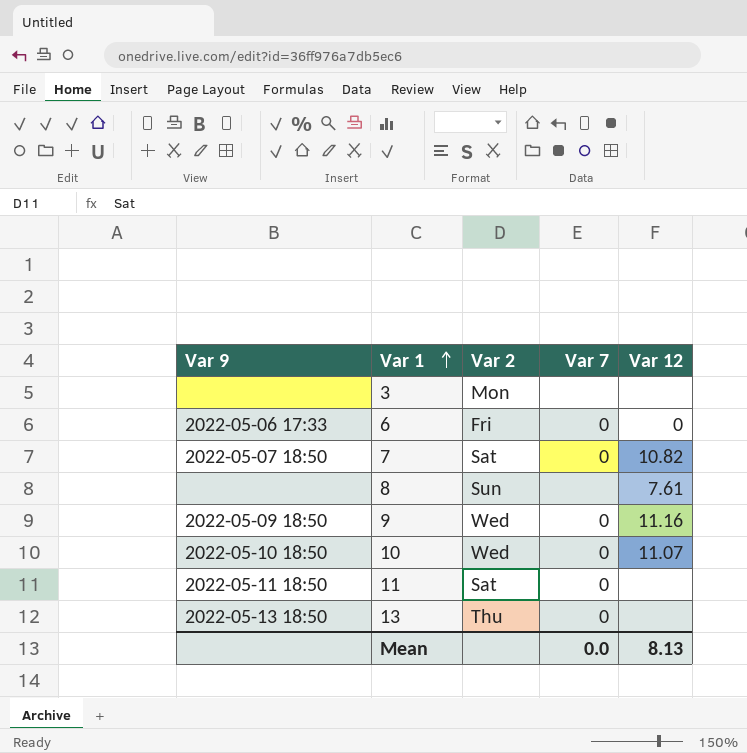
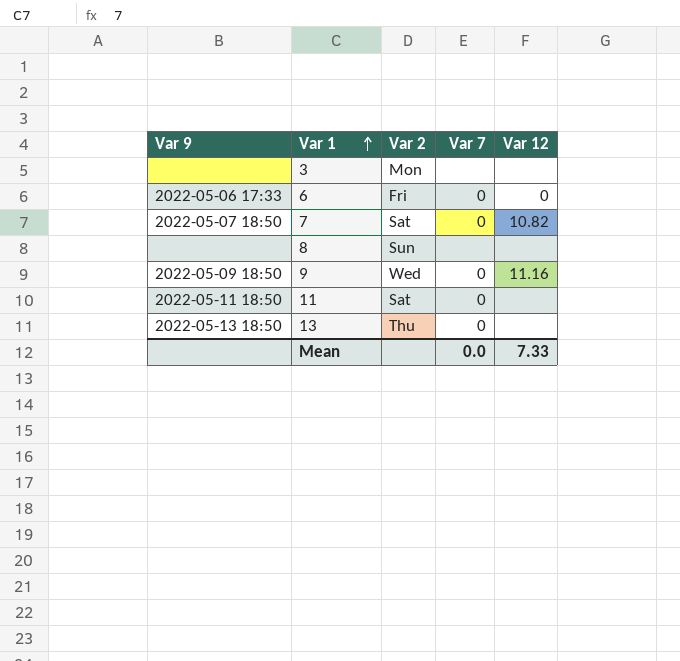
row 10: 2022-05-10 18:50 | Wed | 0 | 11.07 -> none
8 | Var 12: 7.61 -> none
Mean | Var 12: 8.13 -> 7.33

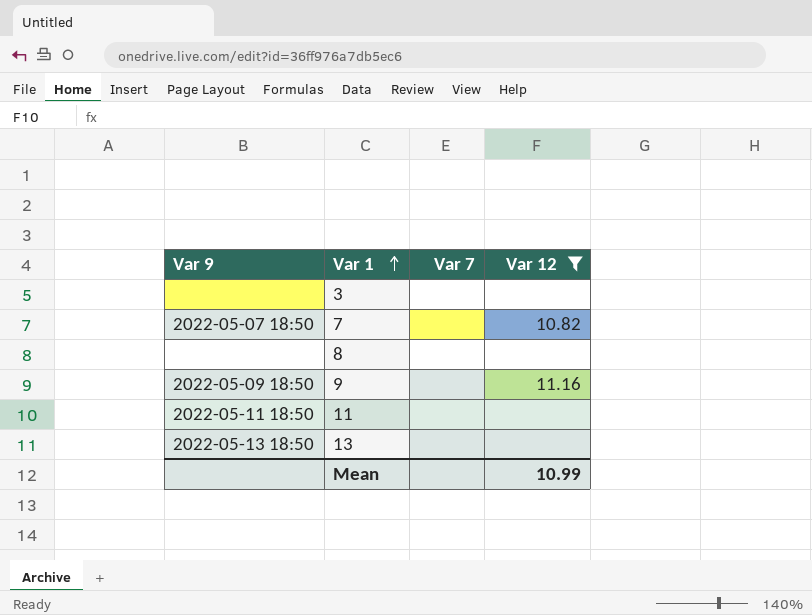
filter: none -> Var 12 != 0
column Var 2 | position: 3 -> none
7 | Var 7: 0 -> none
9 | Var 7: 0 -> none
11 | Var 7: 0 -> none
13 | Var 7: 0 -> none
Mean | Var 7: 0.0 -> none
Mean | Var 12: 7.33 -> 10.99

